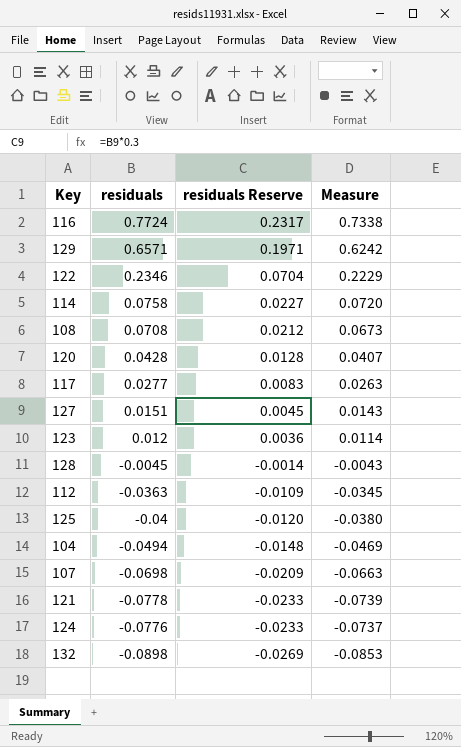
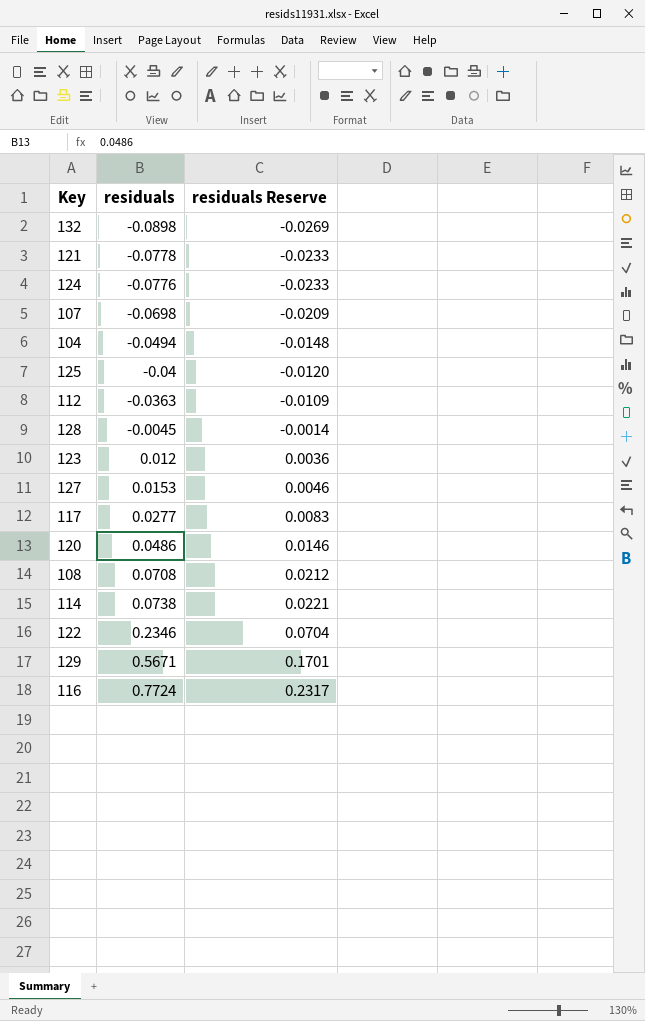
row order: residuals Reserve descending -> residuals ascending
column Measure | formula: [residuals] * 0.95 -> none
127 | residuals: 0.0151 -> 0.0153
127 | residuals Reserve: 0.0045 -> 0.0046
120 | residuals: 0.0428 -> 0.0486
120 | residuals Reserve: 0.0128 -> 0.0146
114 | residuals: 0.0758 -> 0.0738
114 | residuals Reserve: 0.0227 -> 0.0221
129 | residuals: 0.6571 -> 0.5671
129 | residuals Reserve: 0.1971 -> 0.1701

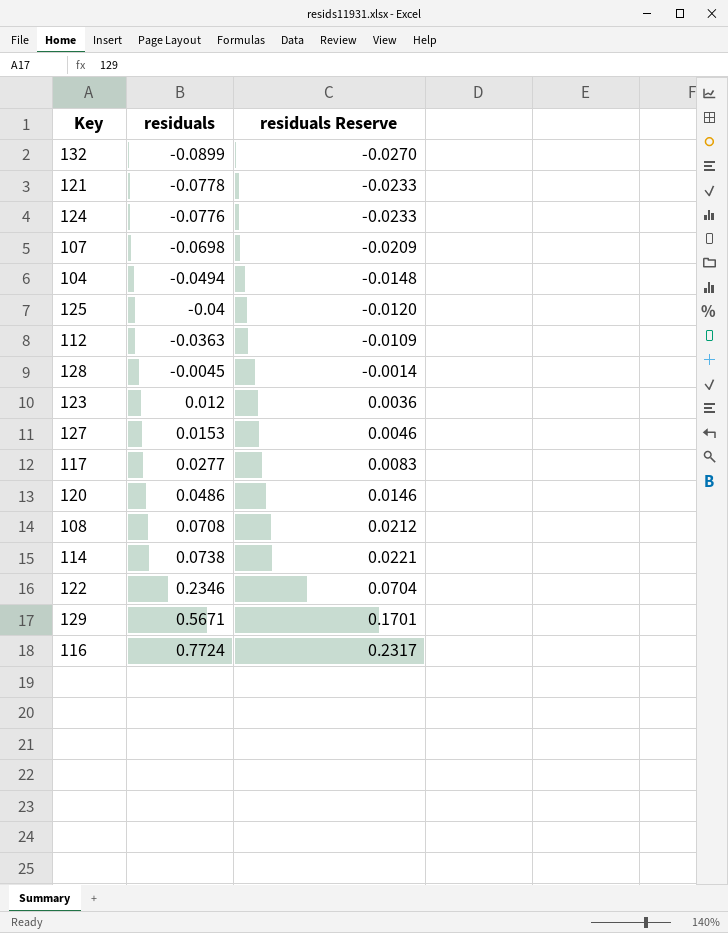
132 | residuals: -0.0898 -> -0.0899
132 | residuals Reserve: -0.0269 -> -0.0270

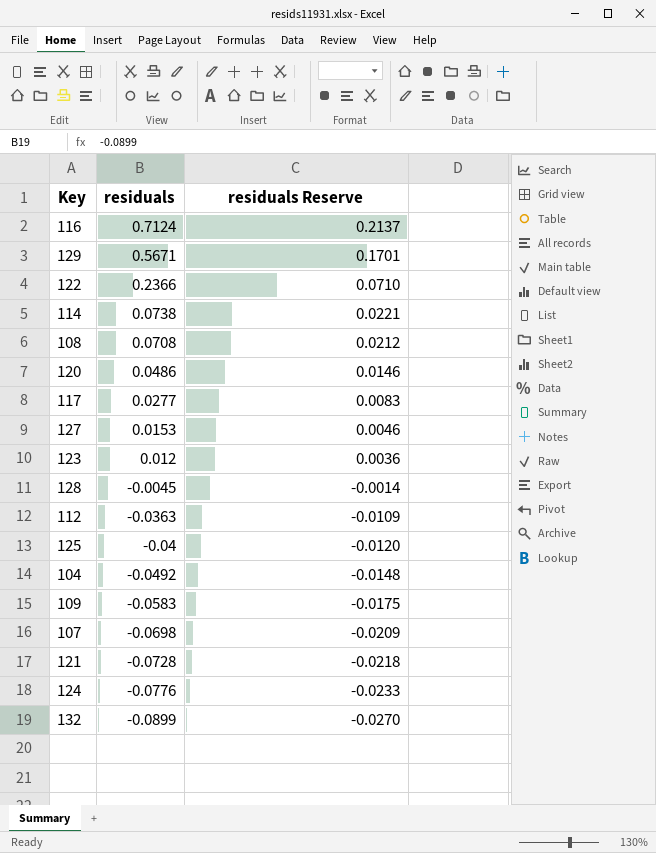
row order: residuals ascending -> residuals descending
116 | residuals: 0.7724 -> 0.7124
116 | residuals Reserve: 0.2317 -> 0.2137
122 | residuals: 0.2346 -> 0.2366
122 | residuals Reserve: 0.0704 -> 0.0710
104 | residuals: -0.0494 -> -0.0492
row 109: none -> -0.0583 | -0.0175
121 | residuals: -0.0778 -> -0.0728
121 | residuals Reserve: -0.0233 -> -0.0218

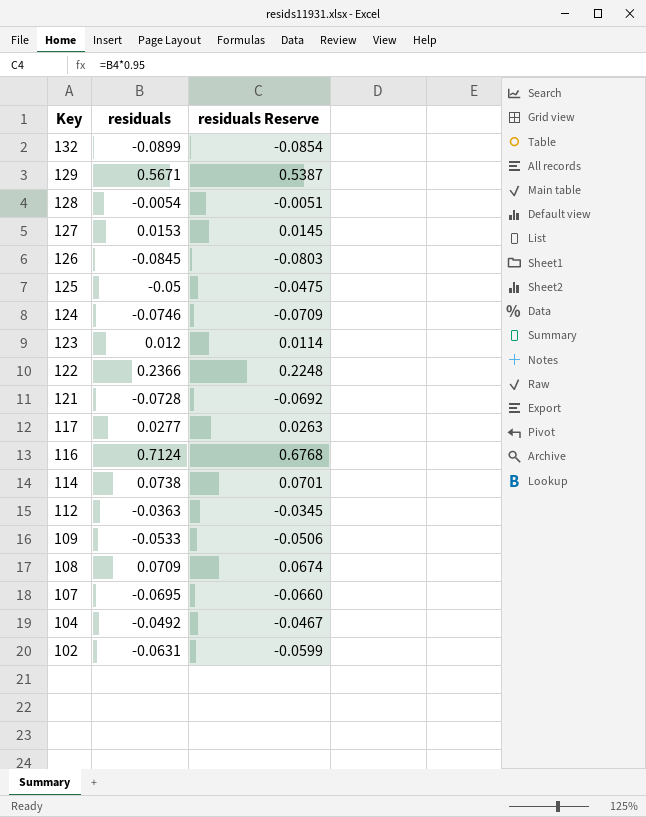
row order: residuals descending -> Key descending
column residuals Reserve | formula: [residuals] * 0.3 -> [residuals] * 0.95
row 120: 0.0486 | 0.0146 -> none
128 | residuals: -0.0045 -> -0.0054
row 126: none -> -0.0845 | -0.0803
125 | residuals: -0.04 -> -0.05
124 | residuals: -0.0776 -> -0.0746
109 | residuals: -0.0583 -> -0.0533
108 | residuals: 0.0708 -> 0.0709
107 | residuals: -0.0698 -> -0.0695
row 102: none -> -0.0631 | -0.0599

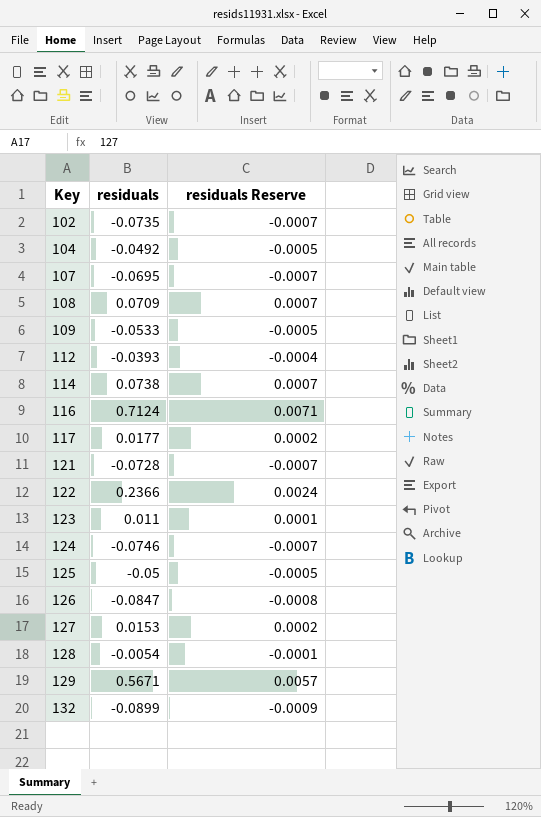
row order: Key descending -> Key ascending
column residuals Reserve | formula: [residuals] * 0.95 -> [residuals] * 0.01
102 | residuals: -0.0631 -> -0.0735
112 | residuals: -0.0363 -> -0.0393
117 | residuals: 0.0277 -> 0.0177
123 | residuals: 0.012 -> 0.011
126 | residuals: -0.0845 -> -0.0847

